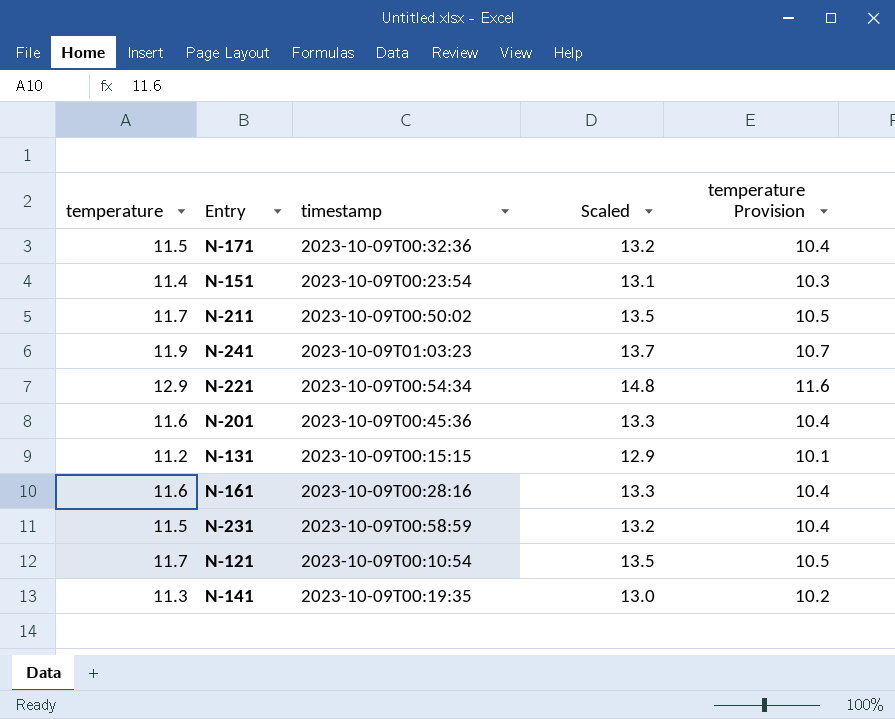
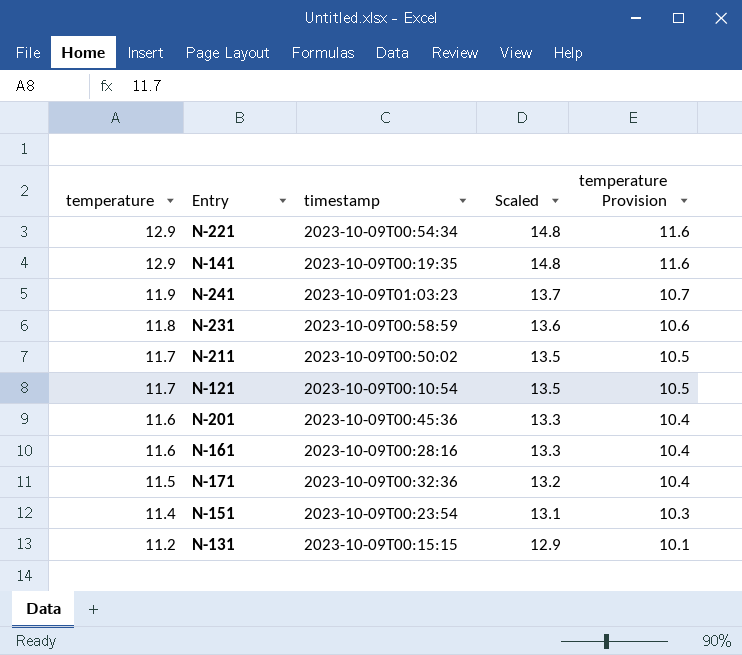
row order: none -> temperature descending
N-141 | temperature: 11.3 -> 12.9
N-141 | Scaled: 13.0 -> 14.8
N-141 | temperature Provision: 10.2 -> 11.6
N-231 | temperature: 11.5 -> 11.8
N-231 | Scaled: 13.2 -> 13.6
N-231 | temperature Provision: 10.4 -> 10.6

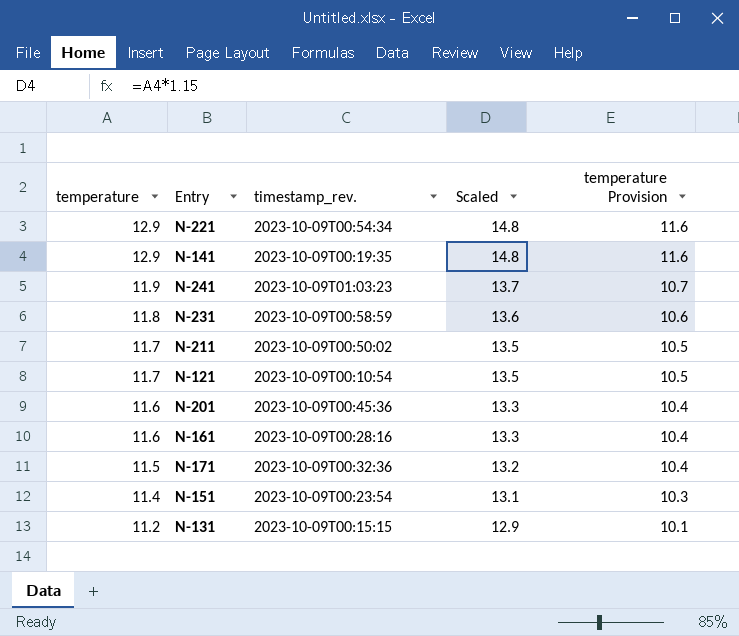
column name: timestamp -> timestamp_rev.

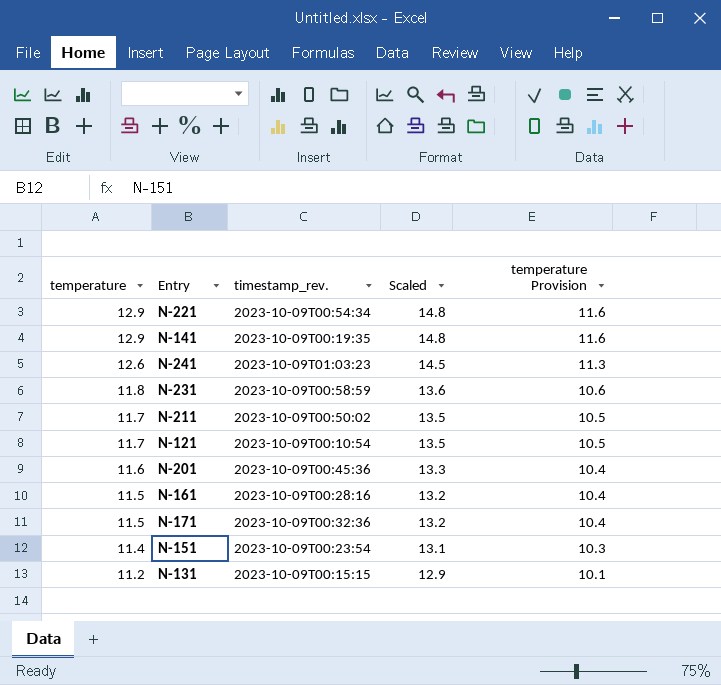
N-241 | temperature: 11.9 -> 12.6
N-241 | Scaled: 13.7 -> 14.5
N-241 | temperature Provision: 10.7 -> 11.3
N-161 | temperature: 11.6 -> 11.5
N-161 | Scaled: 13.3 -> 13.2

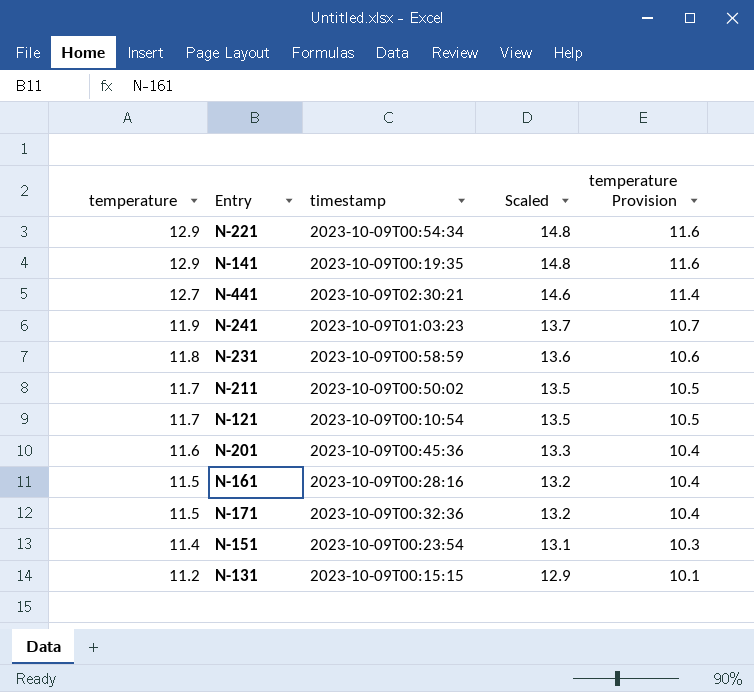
column name: timestamp_rev. -> timestamp
row N-441: none -> 12.7 | 2023-10-09T02:30:21 | 14.6 | 11.4
N-241 | temperature: 12.6 -> 11.9
N-241 | Scaled: 14.5 -> 13.7
N-241 | temperature Provision: 11.3 -> 10.7

